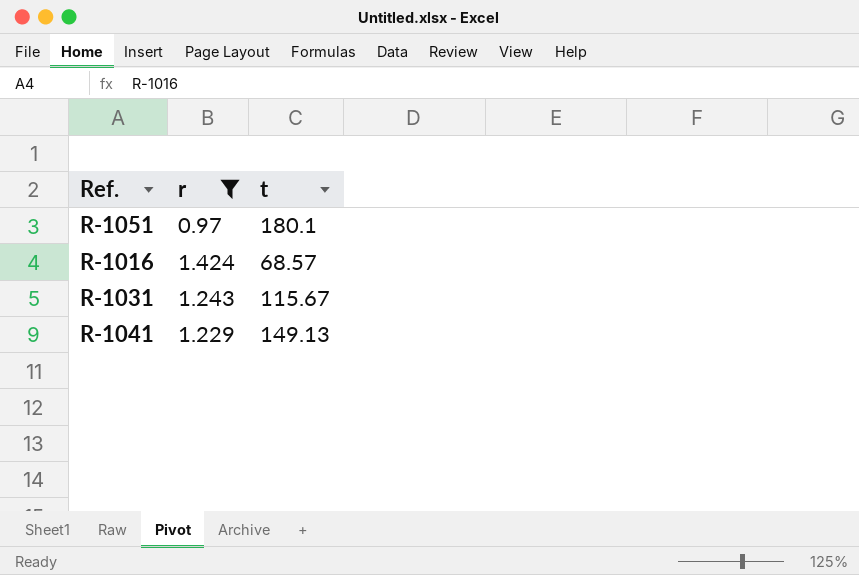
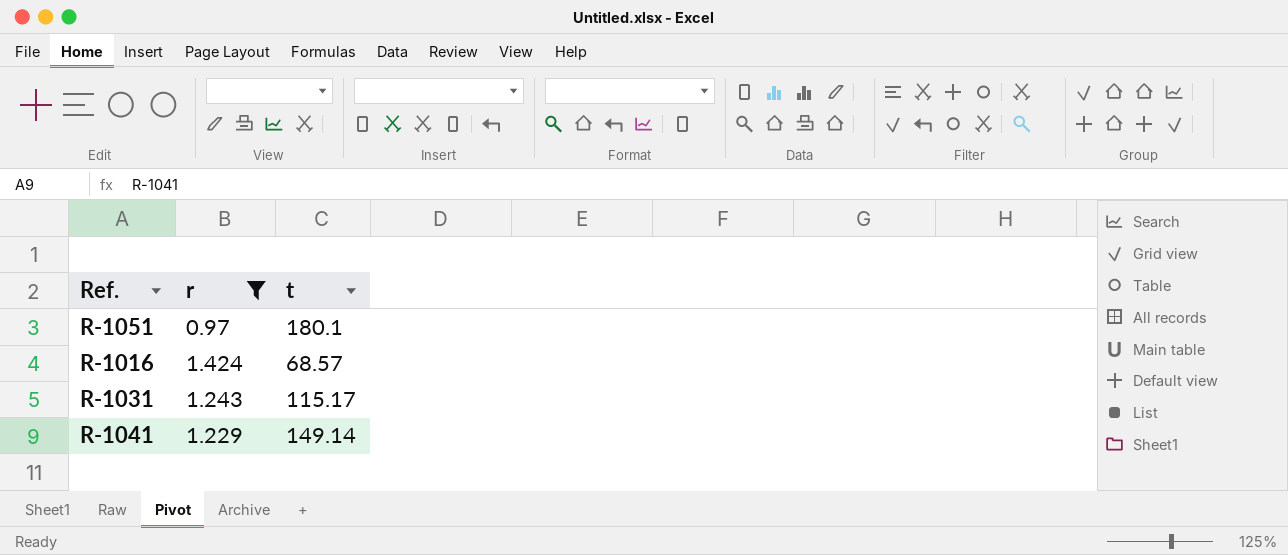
R-1031 | t: 115.67 -> 115.17
R-1041 | t: 149.13 -> 149.14

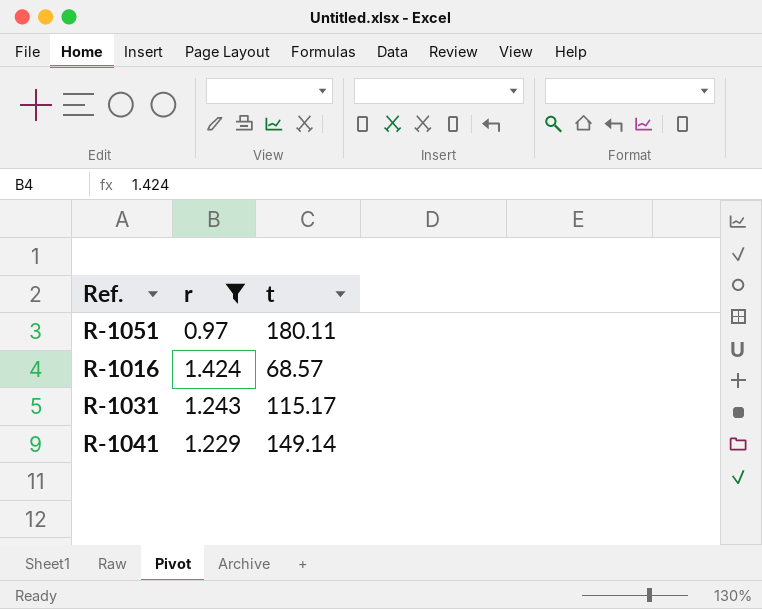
R-1051 | t: 180.1 -> 180.11

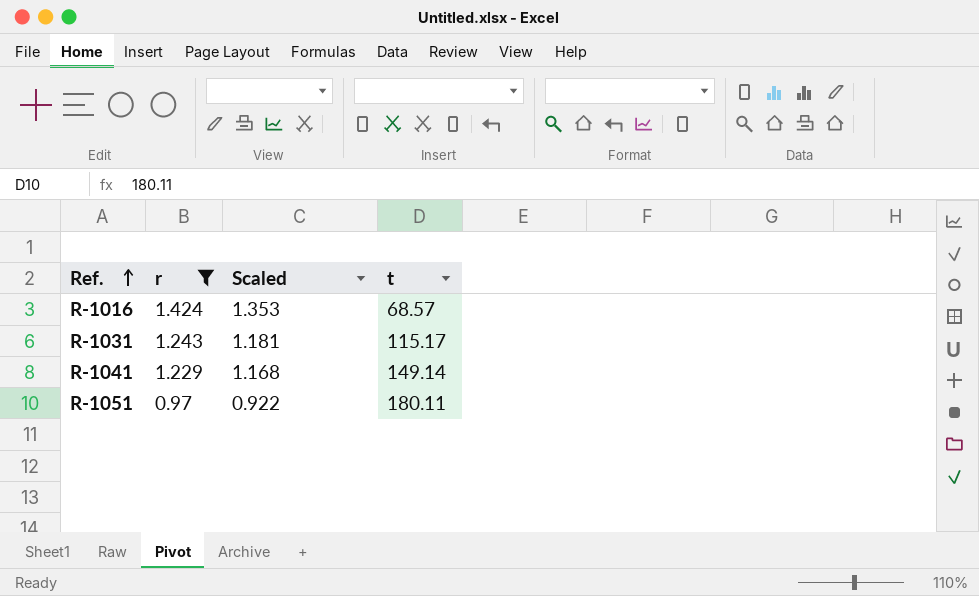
row order: none -> Ref. ascending
column Scaled | formula: none -> [r] * 0.95

